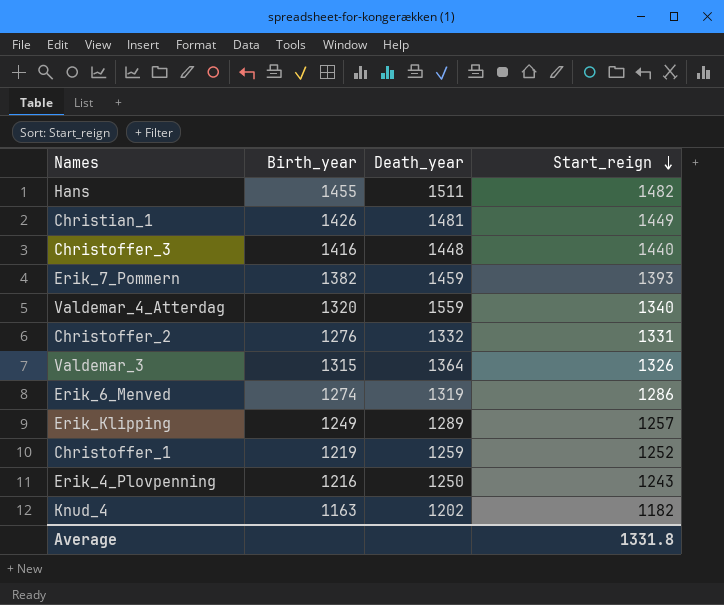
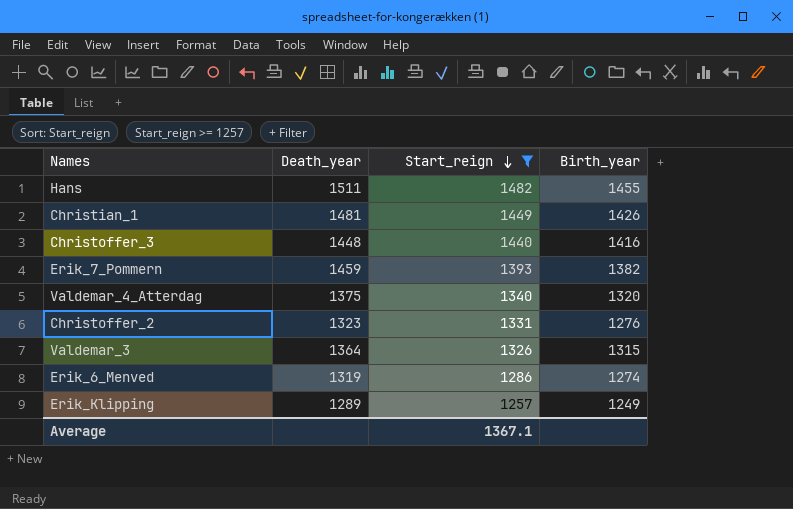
filter: none -> Start_reign >= 1257
column Birth_year | position: 2 -> 4
Valdemar_4_Atterdag | Death_year: 1559 -> 1375
Christoffer_2 | Death_year: 1332 -> 1323
Average | Start_reign: 1331.8 -> 1367.1

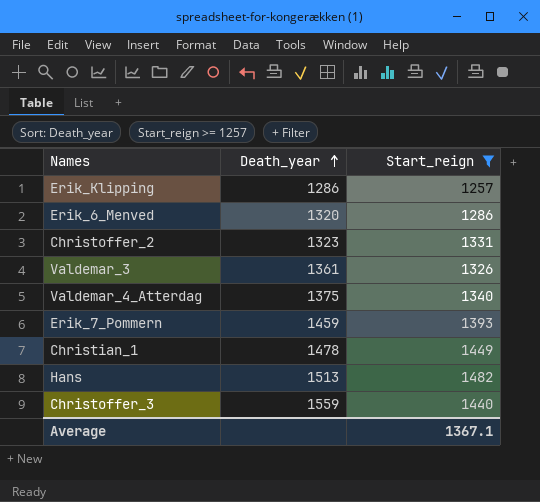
row order: Start_reign descending -> Death_year ascending
column Birth_year | position: 4 -> none
Erik_Klipping | Death_year: 1289 -> 1286
Erik_6_Menved | Death_year: 1319 -> 1320
Valdemar_3 | Death_year: 1364 -> 1361
Christian_1 | Death_year: 1481 -> 1478
Hans | Death_year: 1511 -> 1513
Christoffer_3 | Death_year: 1448 -> 1559

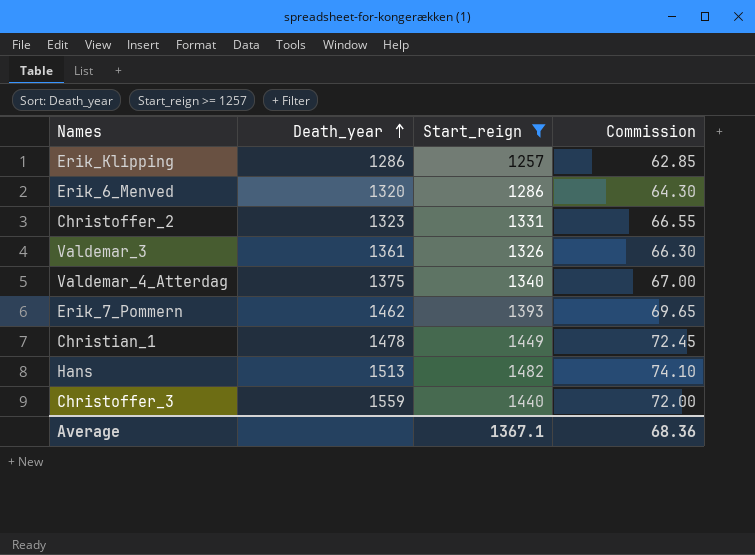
column Commission | formula: none -> [Start_reign] * 0.05
Erik_7_Pommern | Death_year: 1459 -> 1462

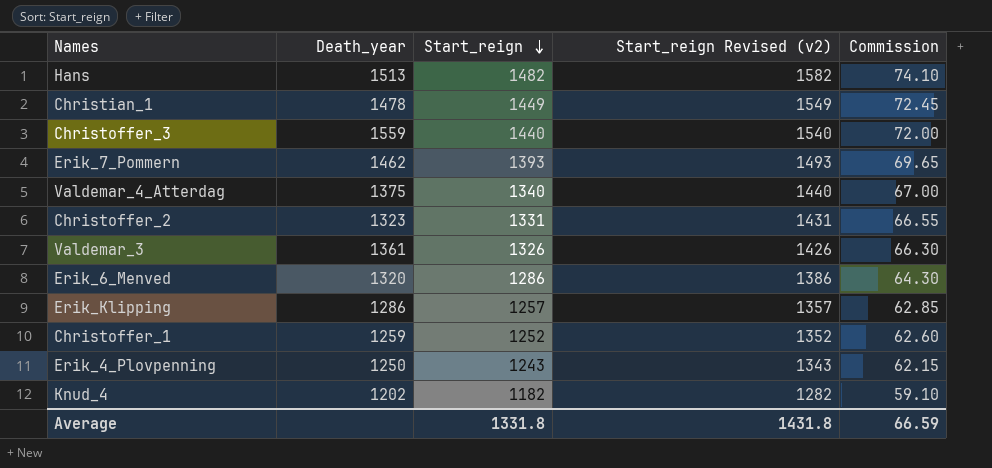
filter: Start_reign >= 1257 -> none
row order: Death_year ascending -> Start_reign descending
column Start_reign Revised (v2) | formula: none -> [Start_reign] + 100
Average | Start_reign: 1367.1 -> 1331.8
Average | Commission: 68.36 -> 66.59

